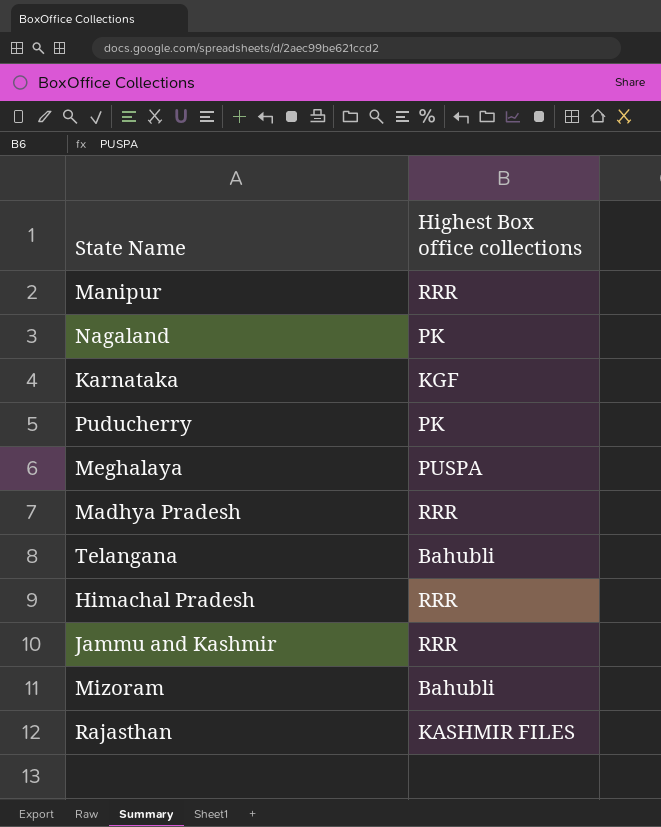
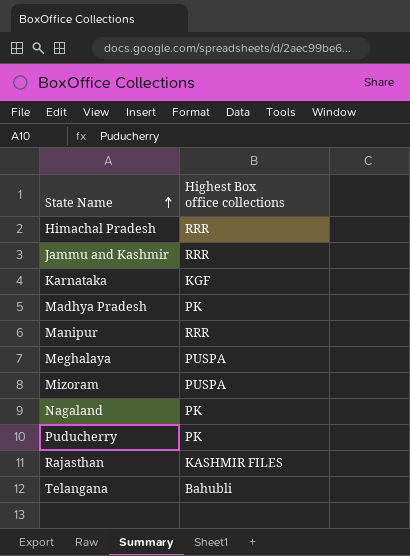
row order: none -> State Name ascending
Madhya Pradesh | Highest Box office collections: RRR -> PK
Mizoram | Highest Box office collections: Bahubli -> PUSPA

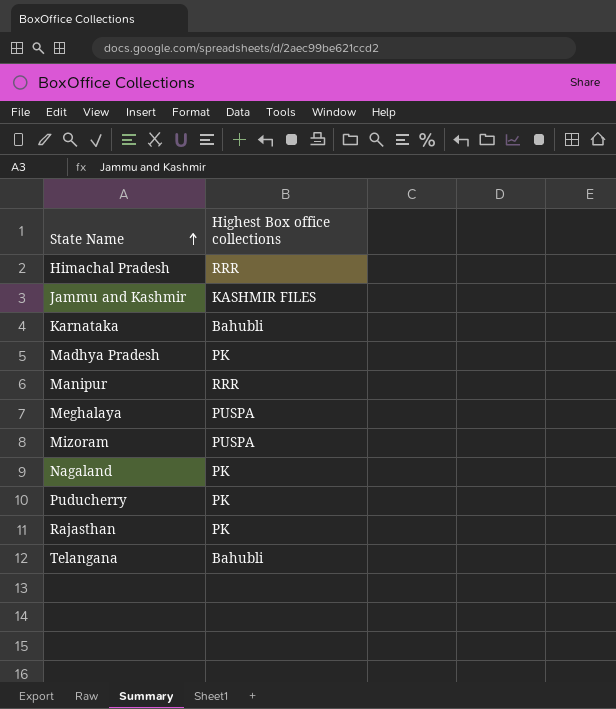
Jammu and Kashmir | Highest Box office collections: RRR -> KASHMIR FILES
Karnataka | Highest Box office collections: KGF -> Bahubli
Rajasthan | Highest Box office collections: KASHMIR FILES -> PK

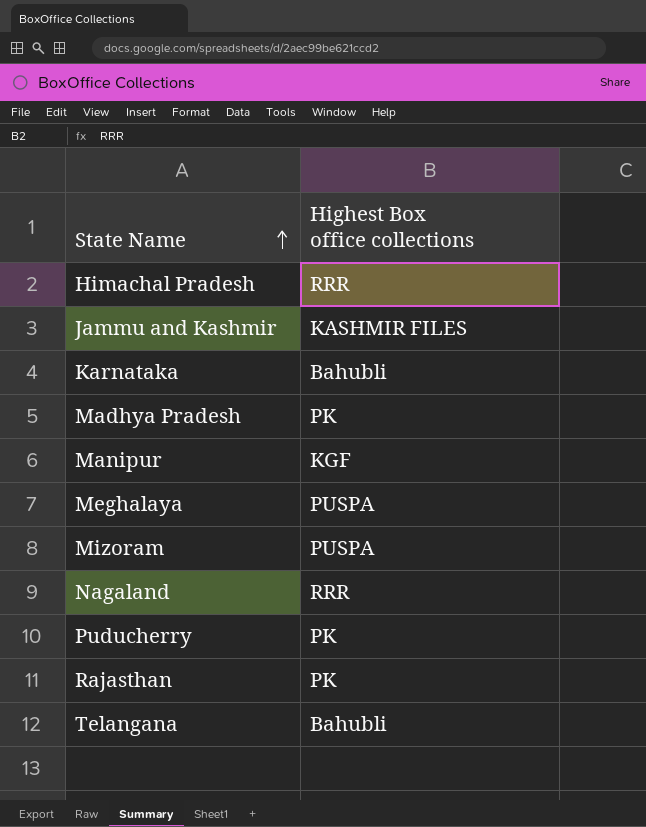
Manipur | Highest Box office collections: RRR -> KGF
Nagaland | Highest Box office collections: PK -> RRR

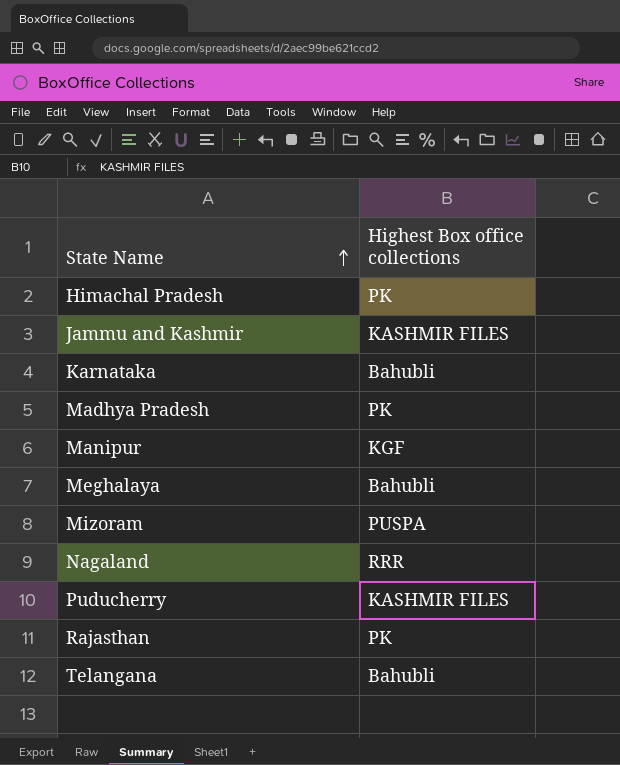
Himachal Pradesh | Highest Box office collections: RRR -> PK
Meghalaya | Highest Box office collections: PUSPA -> Bahubli
Puducherry | Highest Box office collections: PK -> KASHMIR FILES

